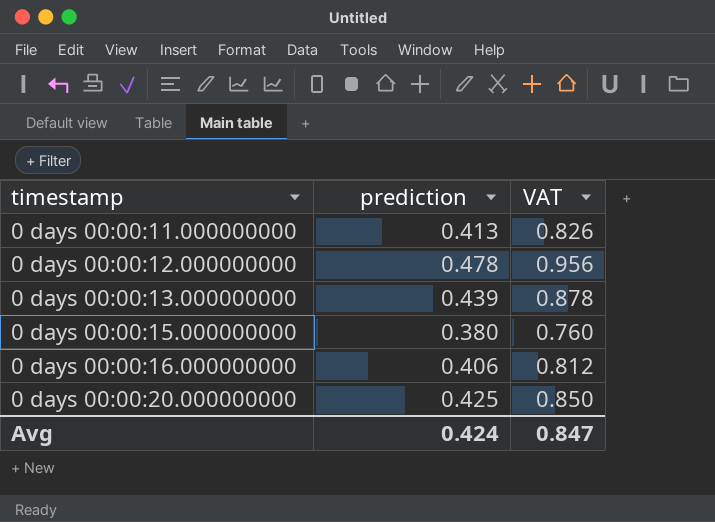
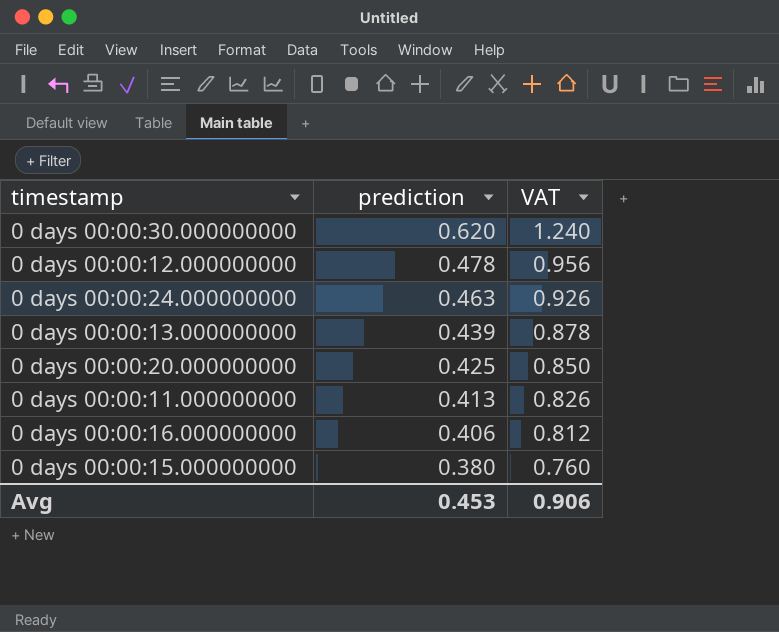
row order: timestamp ascending -> prediction descending
row 0 days 00:00:30.000000000: none -> 0.620 | 1.240
row 0 days 00:00:24.000000000: none -> 0.463 | 0.926
Avg | prediction: 0.424 -> 0.453
Avg | VAT: 0.847 -> 0.906

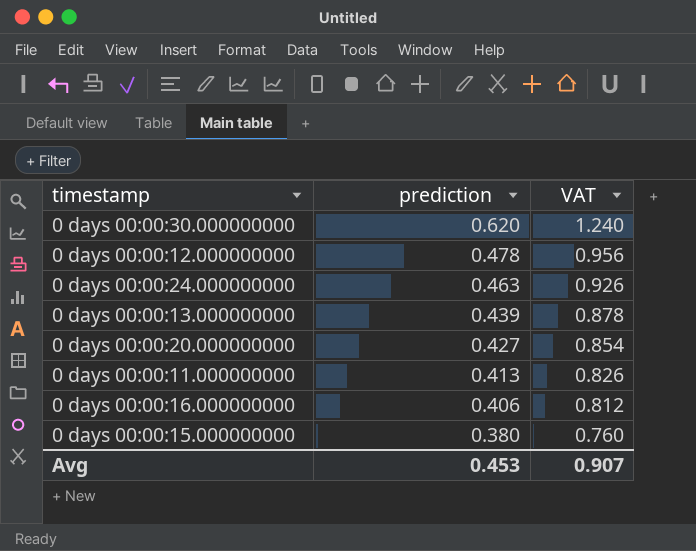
0 days 00:00:20.000000000 | prediction: 0.425 -> 0.427
0 days 00:00:20.000000000 | VAT: 0.850 -> 0.854
Avg | VAT: 0.906 -> 0.907

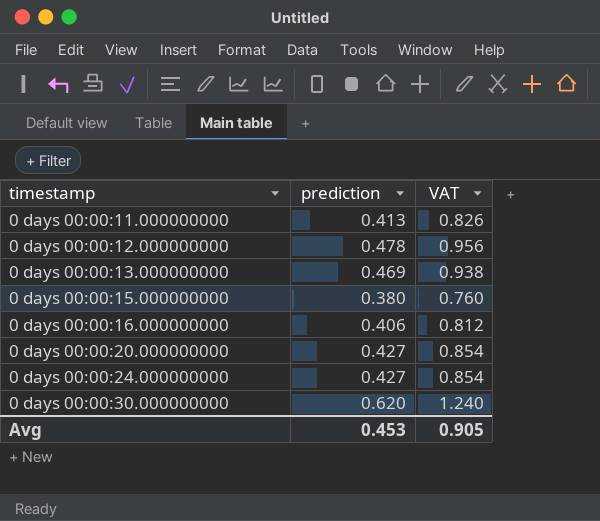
row order: prediction descending -> timestamp ascending
0 days 00:00:13.000000000 | prediction: 0.439 -> 0.469
0 days 00:00:13.000000000 | VAT: 0.878 -> 0.938
0 days 00:00:24.000000000 | prediction: 0.463 -> 0.427
0 days 00:00:24.000000000 | VAT: 0.926 -> 0.854
Avg | VAT: 0.907 -> 0.905

